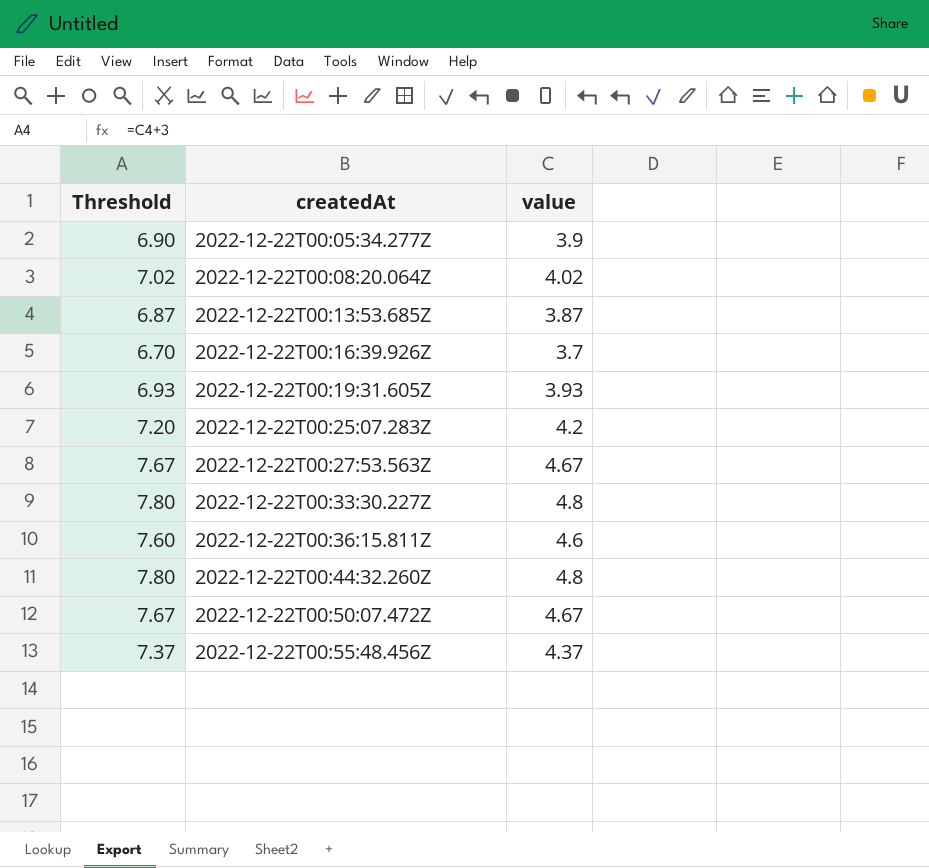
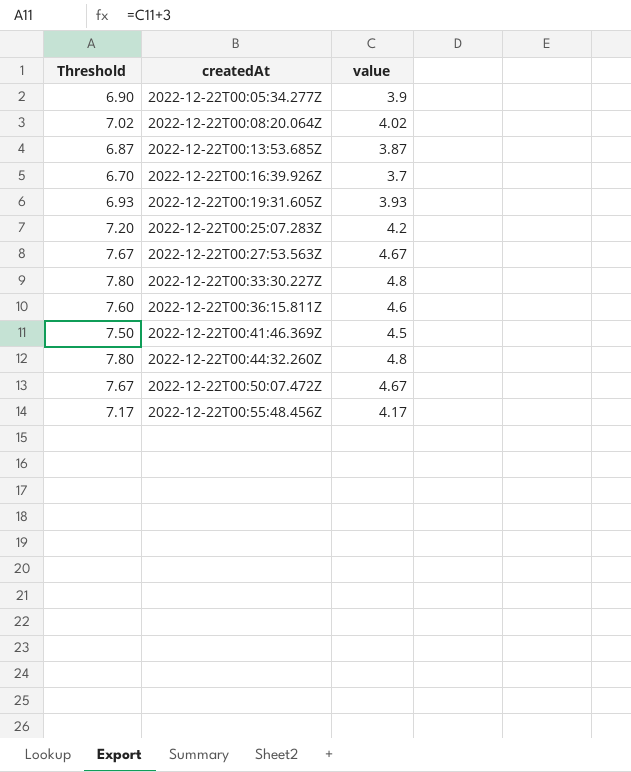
row 2022-12-22T00:41:46.369Z: none -> 7.50 | 4.5
2022-12-22T00:55:48.456Z | Threshold: 7.37 -> 7.17
2022-12-22T00:55:48.456Z | value: 4.37 -> 4.17

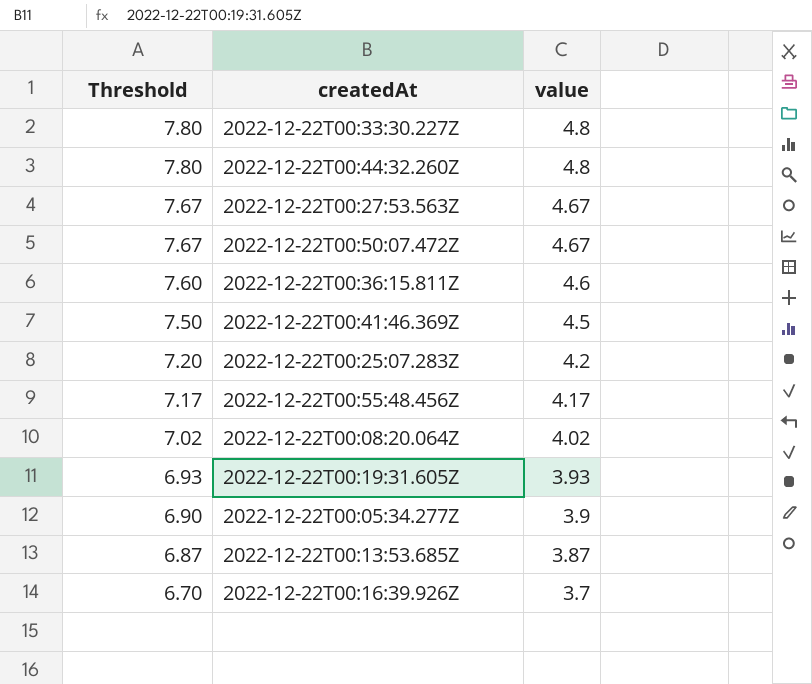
row order: createdAt ascending -> Threshold descending

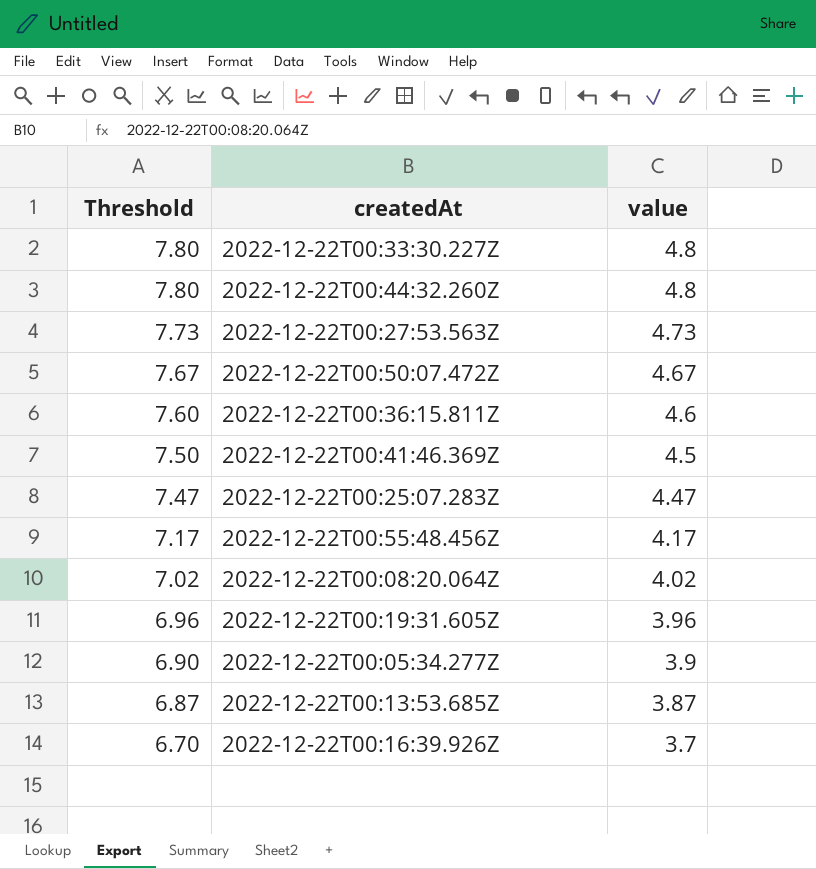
2022-12-22T00:27:53.563Z | Threshold: 7.67 -> 7.73
2022-12-22T00:27:53.563Z | value: 4.67 -> 4.73
2022-12-22T00:25:07.283Z | Threshold: 7.20 -> 7.47
2022-12-22T00:25:07.283Z | value: 4.2 -> 4.47
2022-12-22T00:19:31.605Z | Threshold: 6.93 -> 6.96
2022-12-22T00:19:31.605Z | value: 3.93 -> 3.96

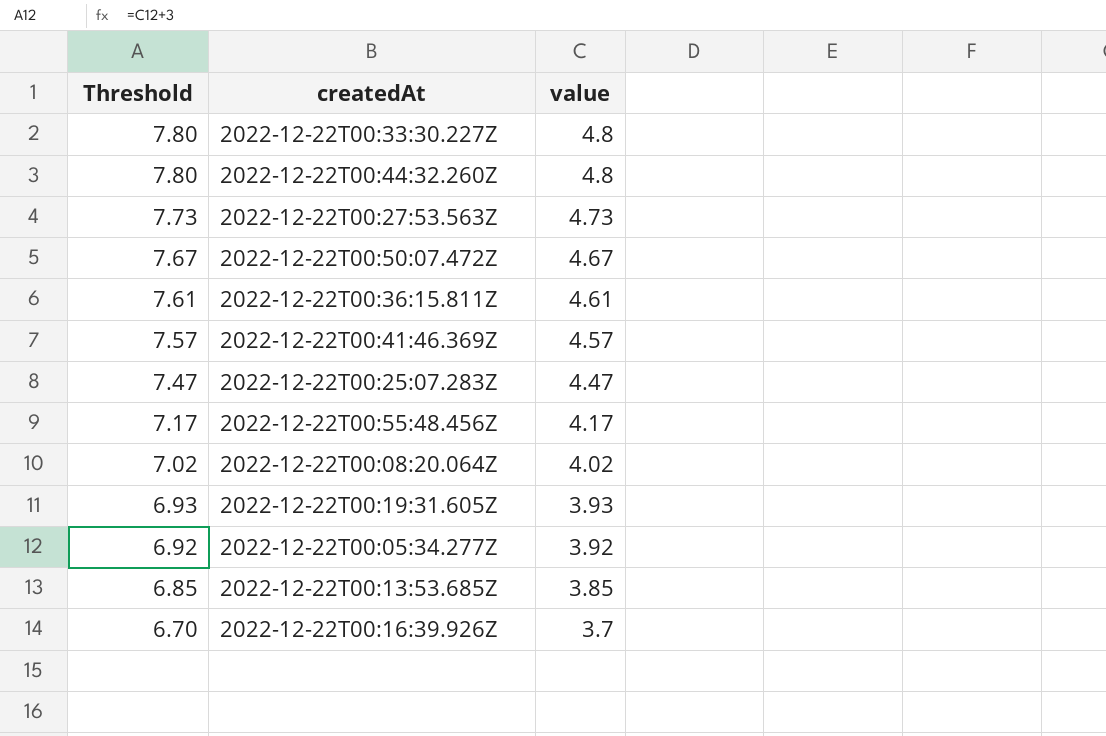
2022-12-22T00:36:15.811Z | Threshold: 7.60 -> 7.61
2022-12-22T00:36:15.811Z | value: 4.6 -> 4.61
2022-12-22T00:41:46.369Z | Threshold: 7.50 -> 7.57
2022-12-22T00:41:46.369Z | value: 4.5 -> 4.57
2022-12-22T00:19:31.605Z | Threshold: 6.96 -> 6.93
2022-12-22T00:19:31.605Z | value: 3.96 -> 3.93
2022-12-22T00:05:34.277Z | Threshold: 6.90 -> 6.92
2022-12-22T00:05:34.277Z | value: 3.9 -> 3.92
2022-12-22T00:13:53.685Z | Threshold: 6.87 -> 6.85
2022-12-22T00:13:53.685Z | value: 3.87 -> 3.85

